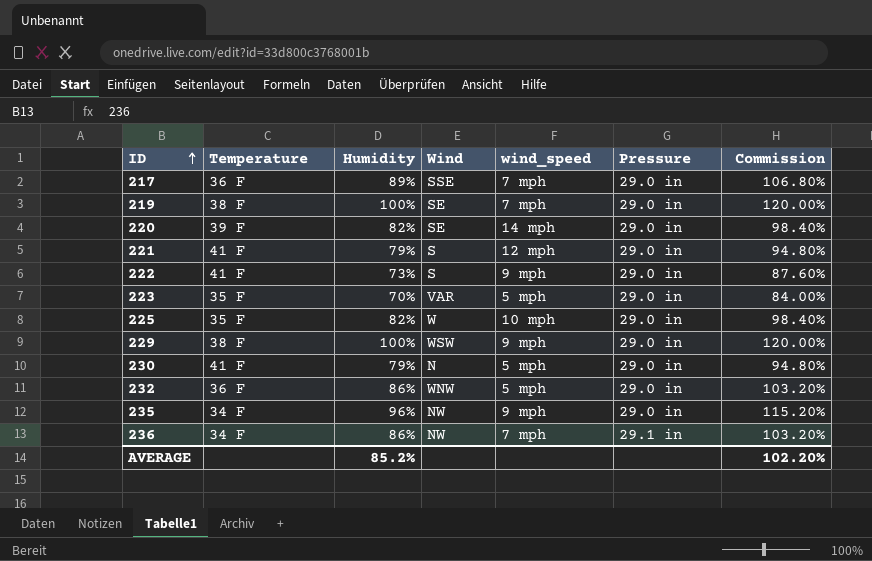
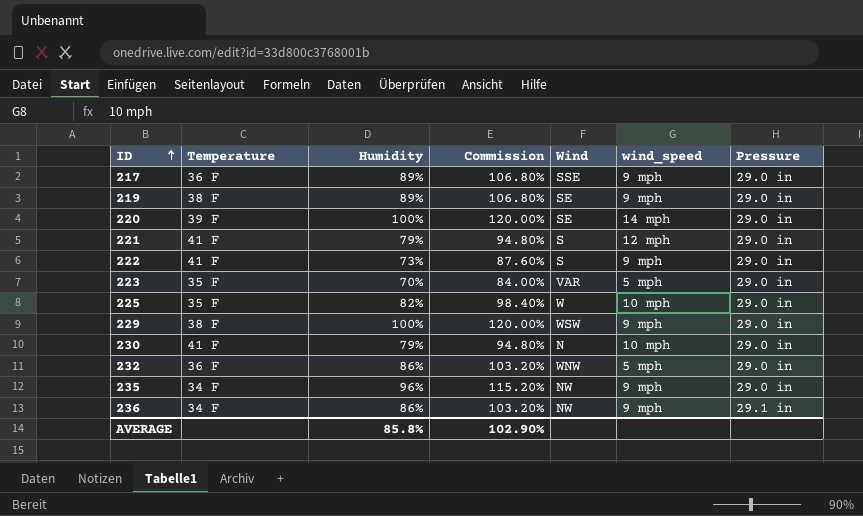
column Commission | position: 7 -> 4
217 | wind_speed: 7 mph -> 9 mph
219 | Humidity: 100% -> 89%
219 | Commission: 120.00% -> 106.80%
219 | wind_speed: 7 mph -> 9 mph
220 | Humidity: 82% -> 100%
220 | Commission: 98.40% -> 120.00%
230 | wind_speed: 5 mph -> 10 mph
236 | wind_speed: 7 mph -> 9 mph
AVERAGE | Humidity: 85.2% -> 85.8%
AVERAGE | Commission: 102.20% -> 102.90%

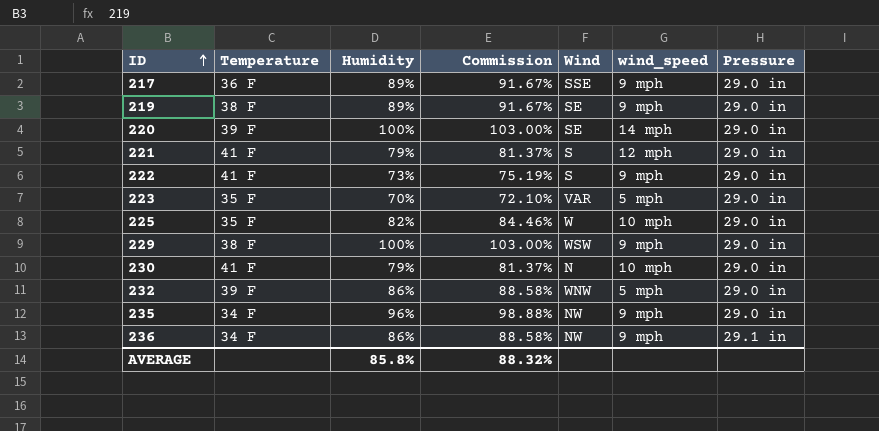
column Commission | formula: [Humidity] * 1.2 -> [Humidity] * 1.03
232 | Temperature: 36 F -> 39 F
AVERAGE | Commission: 102.90% -> 88.32%

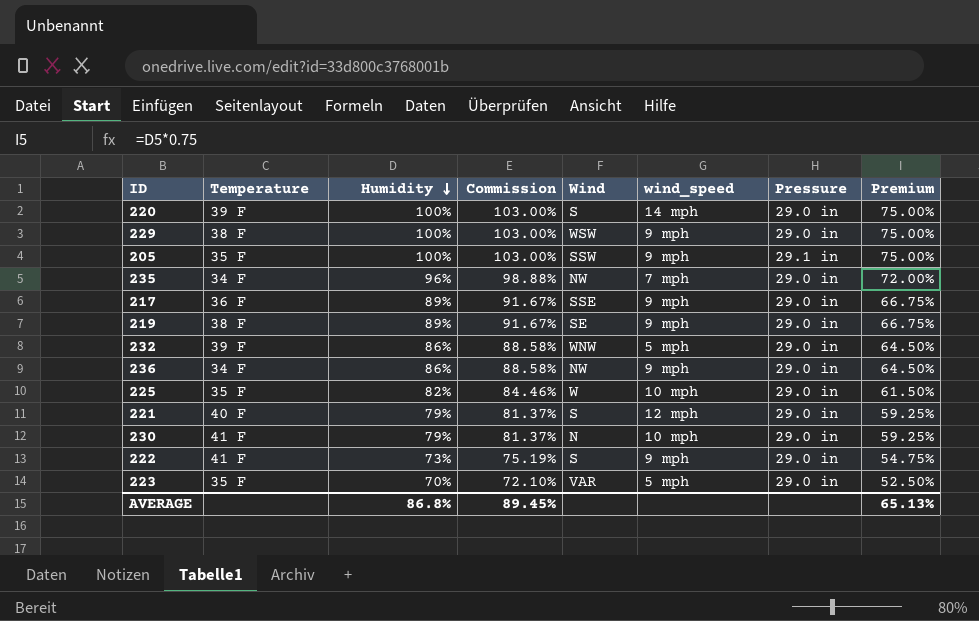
row order: ID ascending -> Humidity descending
column Premium | formula: none -> [Humidity] * 0.75
220 | Wind: SE -> S
row 205: none -> 35 F | 100% | 103.00% | SSW | 9 mph | 29.1 in | 75.00%
235 | wind_speed: 9 mph -> 7 mph
236 | Pressure: 29.1 in -> 29.0 in
221 | Temperature: 41 F -> 40 F
AVERAGE | Humidity: 85.8% -> 86.8%
AVERAGE | Commission: 88.32% -> 89.45%

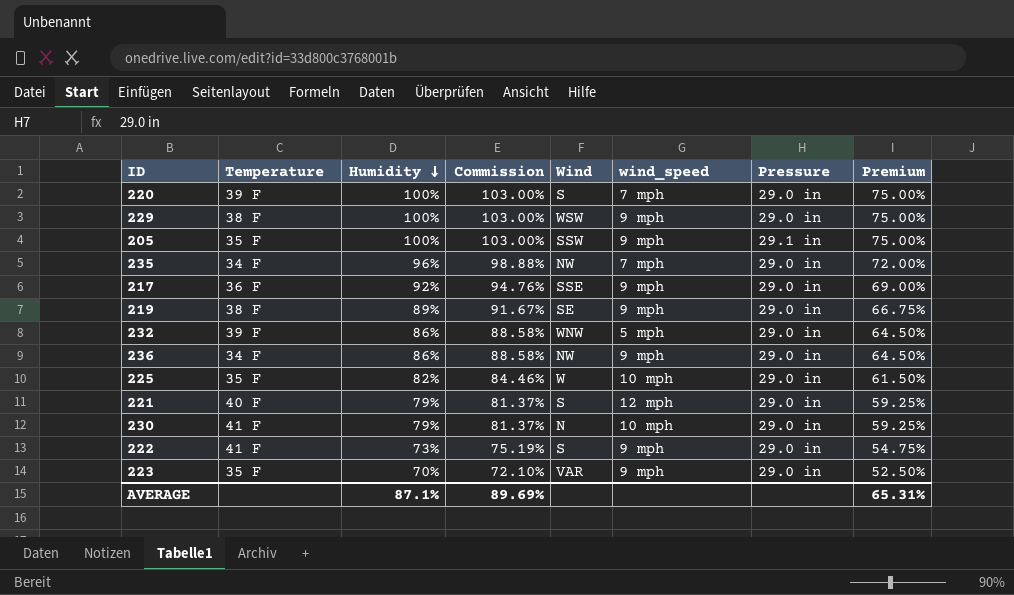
220 | wind_speed: 14 mph -> 7 mph
217 | Humidity: 89% -> 92%
217 | Commission: 91.67% -> 94.76%
217 | Premium: 66.75% -> 69.00%
223 | wind_speed: 5 mph -> 9 mph
AVERAGE | Humidity: 86.8% -> 87.1%
AVERAGE | Commission: 89.45% -> 89.69%
AVERAGE | Premium: 65.13% -> 65.31%

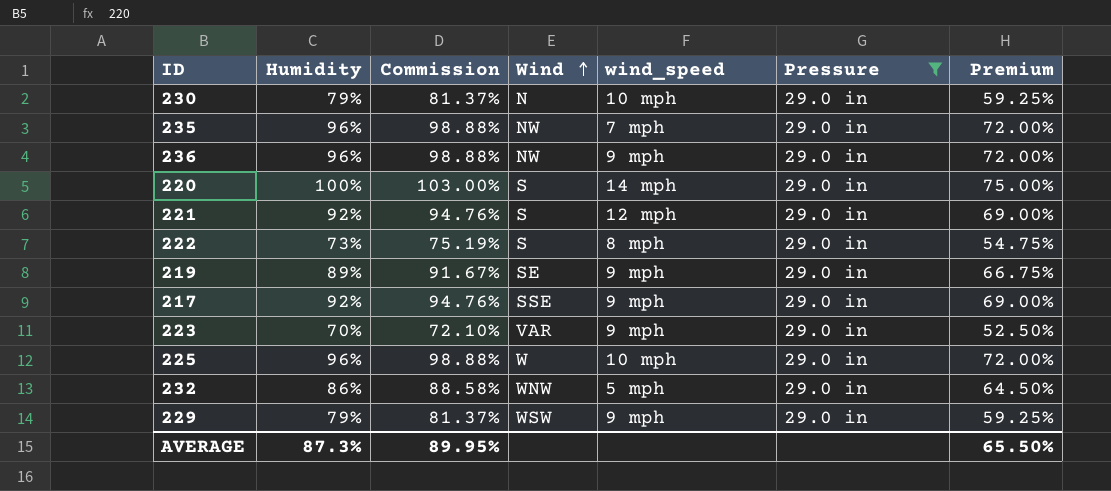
filter: none -> Pressure = 29.0 in
row order: Humidity descending -> Wind ascending
column Temperature | position: 2 -> none
236 | Humidity: 86% -> 96%
236 | Commission: 88.58% -> 98.88%
236 | Premium: 64.50% -> 72.00%
220 | wind_speed: 7 mph -> 14 mph
221 | Humidity: 79% -> 92%
221 | Commission: 81.37% -> 94.76%
221 | Premium: 59.25% -> 69.00%
222 | wind_speed: 9 mph -> 8 mph
225 | Humidity: 82% -> 96%
225 | Commission: 84.46% -> 98.88%
225 | Premium: 61.50% -> 72.00%
229 | Humidity: 100% -> 79%
229 | Commission: 103.00% -> 81.37%
229 | Premium: 75.00% -> 59.25%
AVERAGE | Humidity: 87.1% -> 87.3%
AVERAGE | Commission: 89.69% -> 89.95%
AVERAGE | Premium: 65.31% -> 65.50%

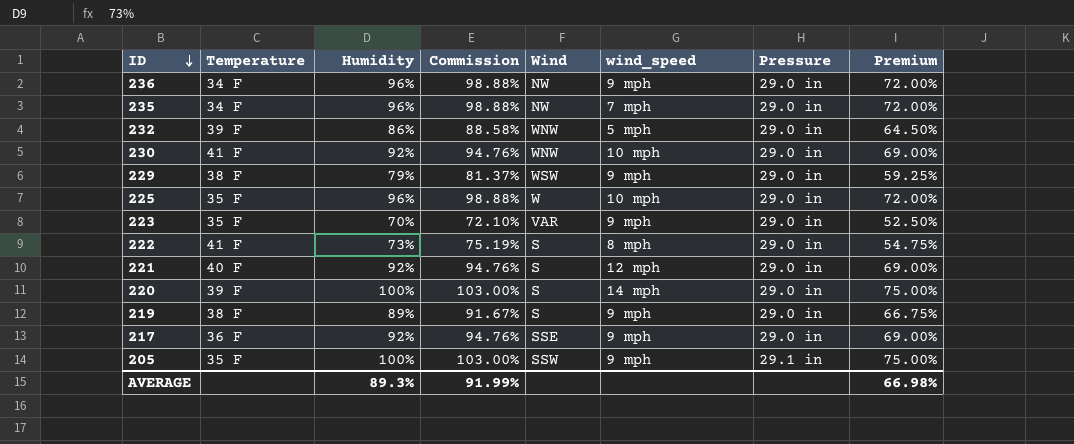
filter: Pressure = 29.0 in -> none
row order: Wind ascending -> ID descending
column Temperature | position: none -> 2
230 | Humidity: 79% -> 92%
230 | Commission: 81.37% -> 94.76%
230 | Wind: N -> WNW
230 | Premium: 59.25% -> 69.00%
219 | Wind: SE -> S
AVERAGE | Humidity: 87.3% -> 89.3%
AVERAGE | Commission: 89.95% -> 91.99%
AVERAGE | Premium: 65.50% -> 66.98%

